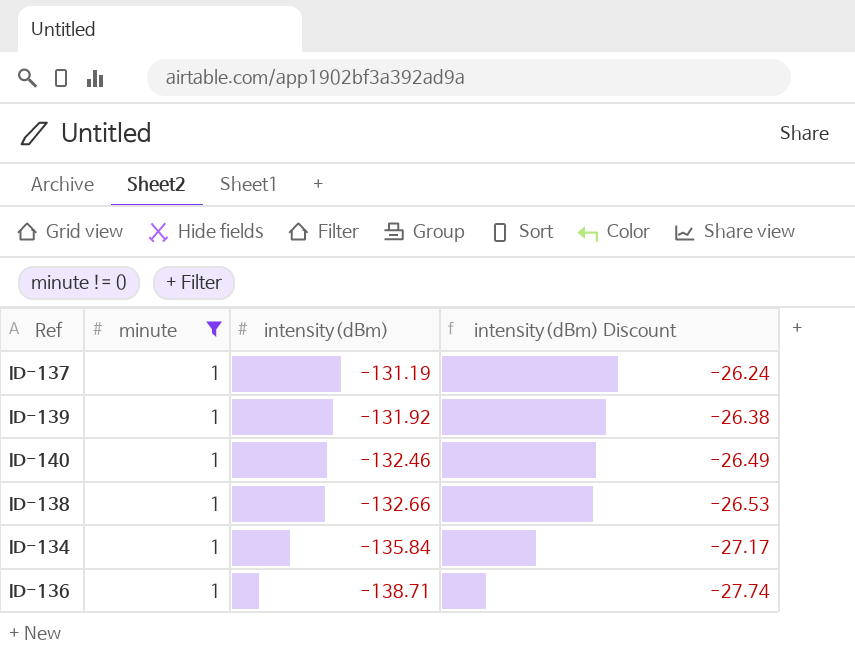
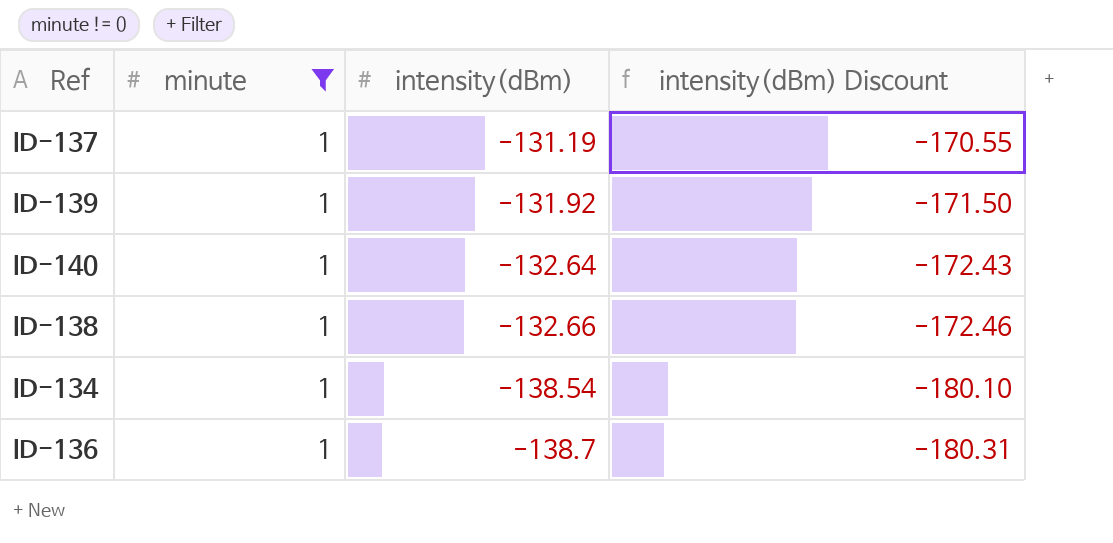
column intensity(dBm) Discount | formula: [intensity(dBm)] * 0.2 -> [intensity(dBm)] * 1.3
ID-140 | intensity(dBm): -132.46 -> -132.64
ID-134 | intensity(dBm): -135.84 -> -138.54
ID-136 | intensity(dBm): -138.71 -> -138.7

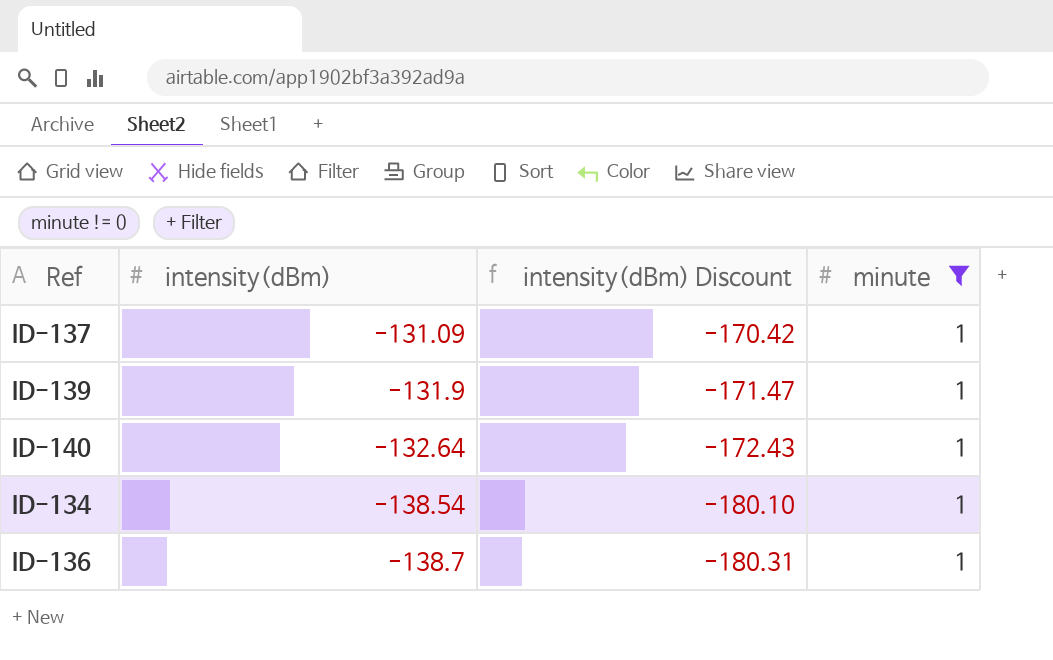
column minute | position: 2 -> 4
row ID-138: 1 | -132.66 | -172.46 -> none
ID-137 | intensity(dBm): -131.19 -> -131.09
ID-137 | intensity(dBm) Discount: -170.55 -> -170.42
ID-139 | intensity(dBm): -131.92 -> -131.9
ID-139 | intensity(dBm) Discount: -171.50 -> -171.47

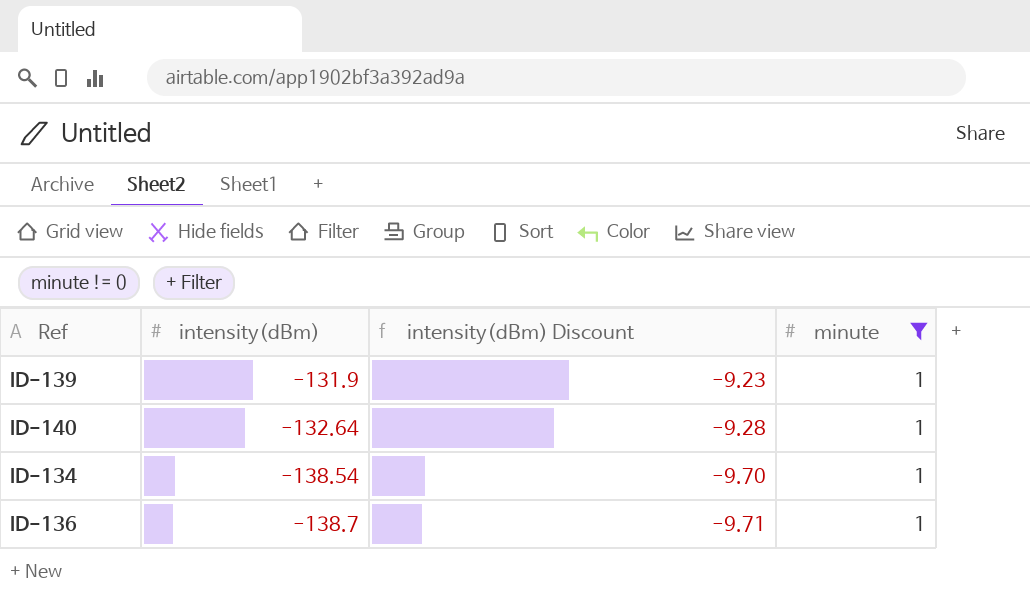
column intensity(dBm) Discount | formula: [intensity(dBm)] * 1.3 -> [intensity(dBm)] * 0.07
row ID-137: -131.09 | -170.42 | 1 -> none

